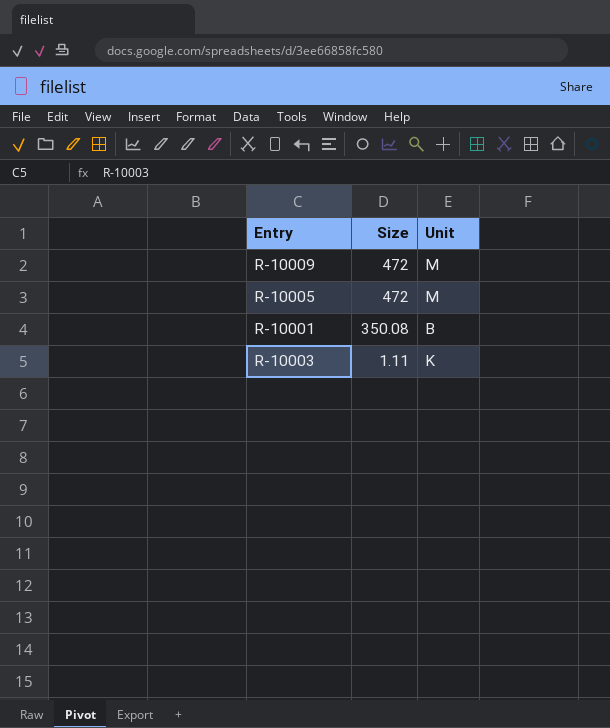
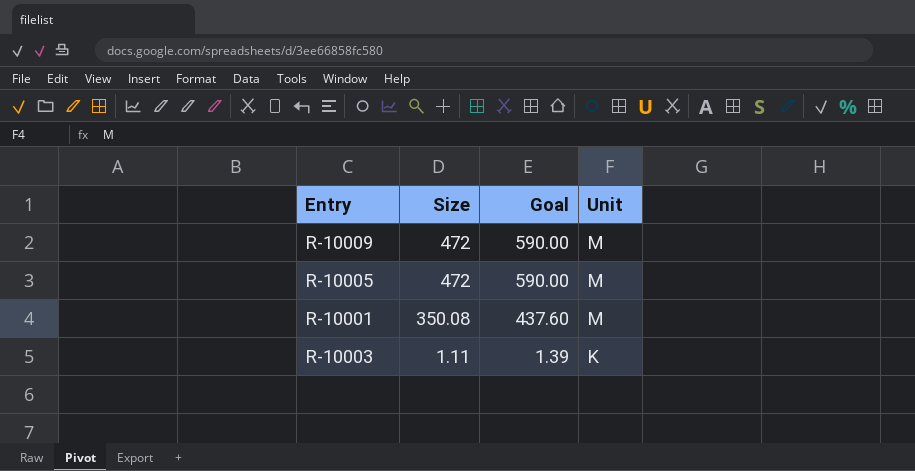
column Goal | formula: none -> [Size] * 1.25
R-10001 | Unit: B -> M

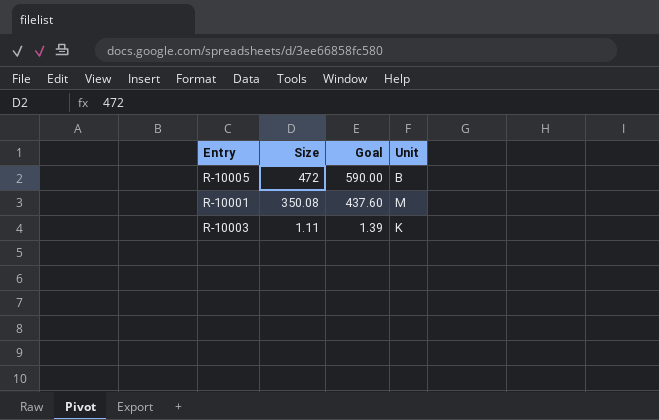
row R-10009: 472 | 590.00 | M -> none
R-10005 | Unit: M -> B

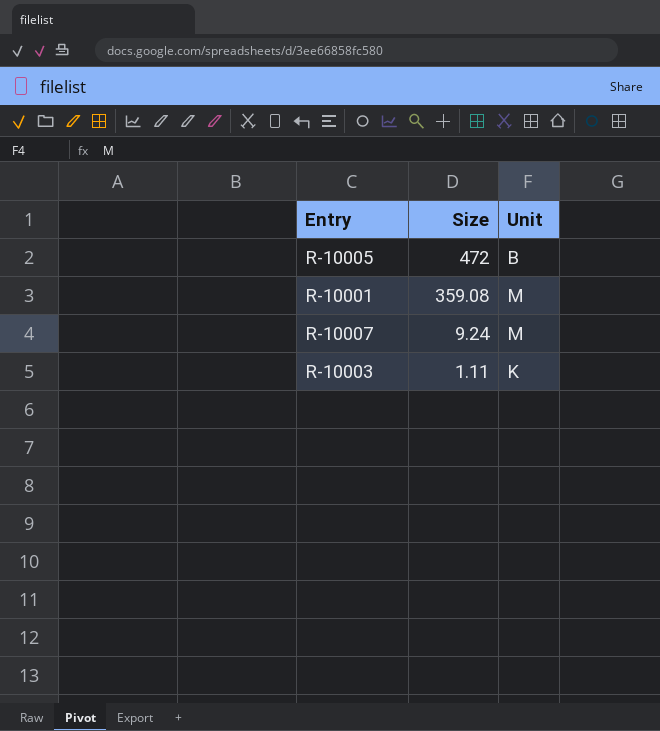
column Goal | formula: [Size] * 1.25 -> none
R-10001 | Size: 350.08 -> 359.08
row R-10007: none -> 9.24 | M

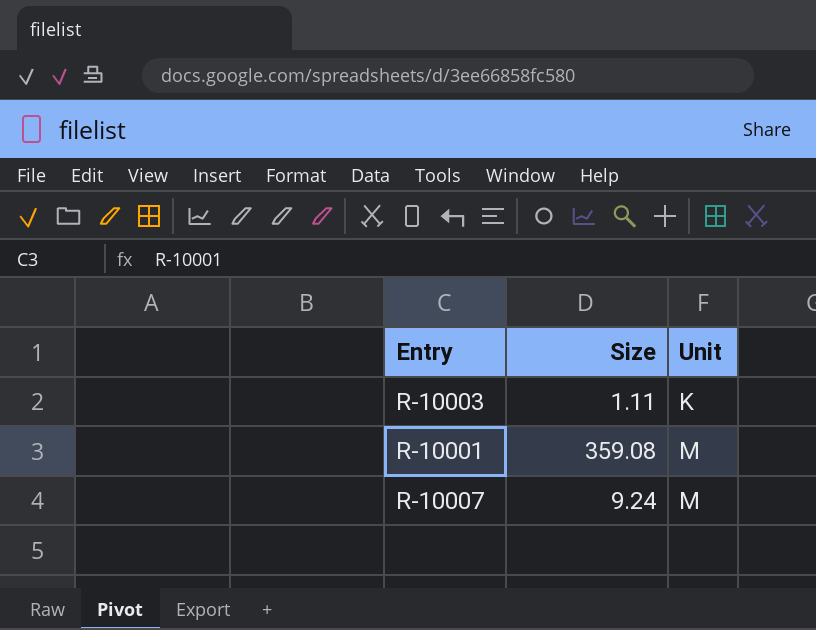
row order: Size descending -> Unit ascending
row R-10005: 472 | B -> none

